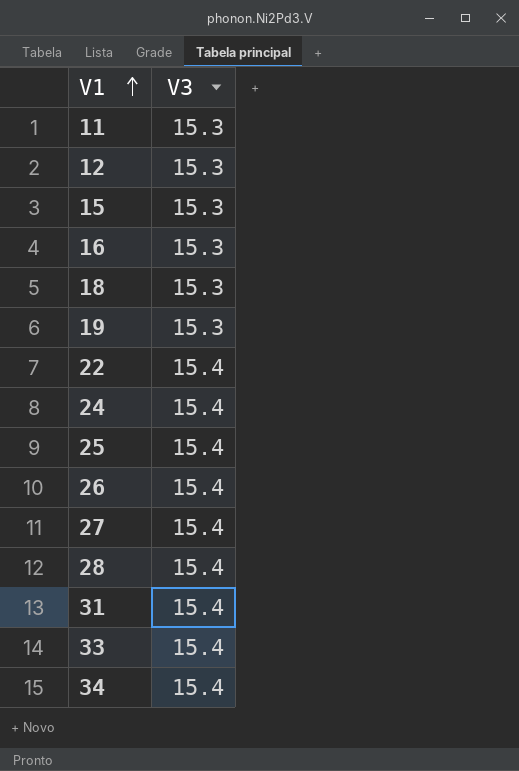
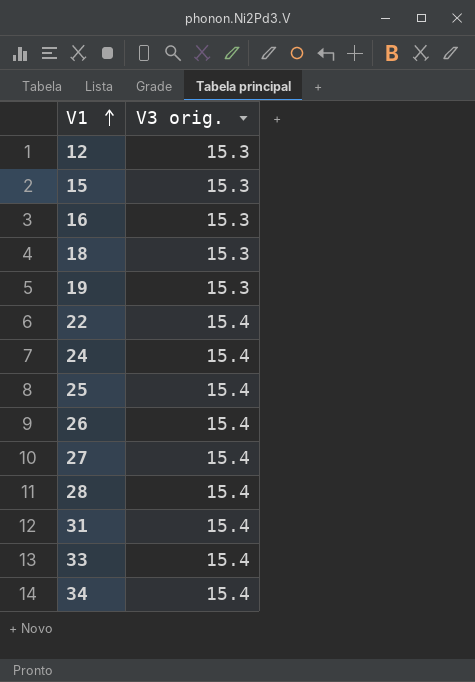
column name: V3 -> V3 orig.
row 11: 15.3 -> none

